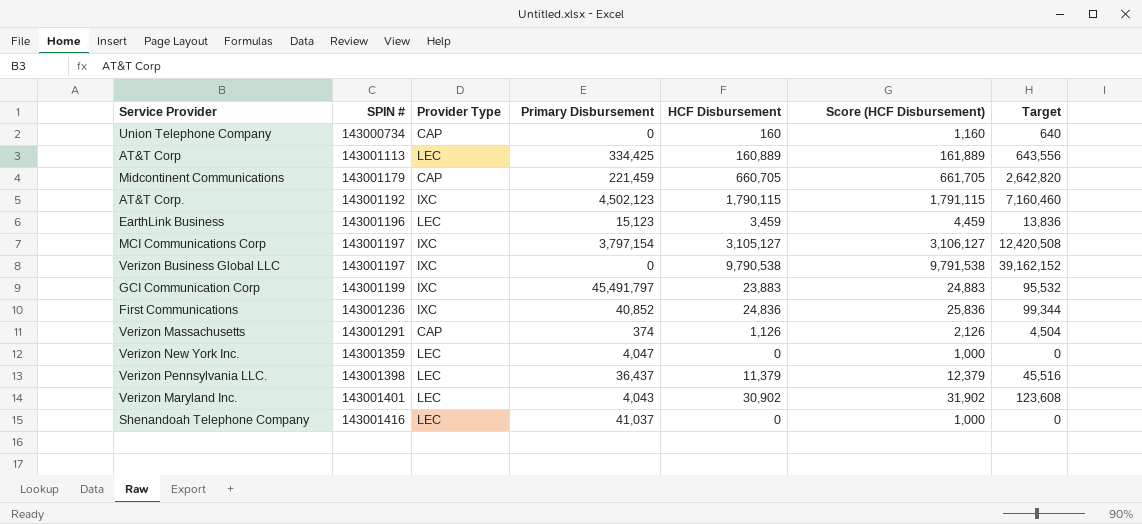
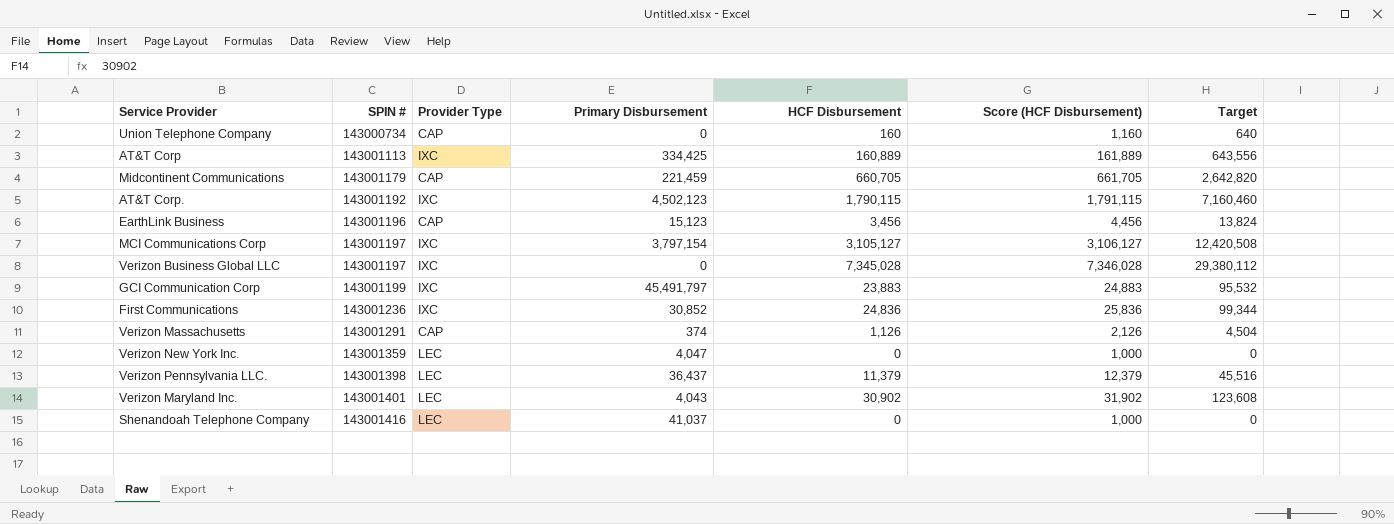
AT&T Corp | Provider Type: LEC -> IXC
EarthLink Business | Provider Type: LEC -> CAP
EarthLink Business | HCF Disbursement: 3,459 -> 3,456
EarthLink Business | Score (HCF Disbursement): 4,459 -> 4,456
EarthLink Business | Target: 13,836 -> 13,824
Verizon Business Global LLC | HCF Disbursement: 9,790,538 -> 7,345,028
Verizon Business Global LLC | Score (HCF Disbursement): 9,791,538 -> 7,346,028
Verizon Business Global LLC | Target: 39,162,152 -> 29,380,112
First Communications | Primary Disbursement: 40,852 -> 30,852

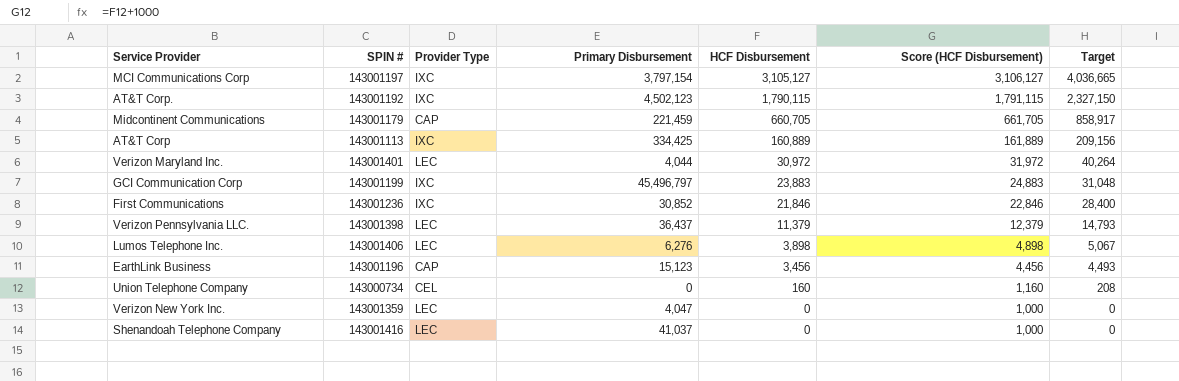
row order: SPIN # ascending -> HCF Disbursement descending
column Target | formula: [HCF Disbursement] * 4 -> [HCF Disbursement] * 1.3
row Verizon Business Global LLC: 143001197 | IXC | 0 | 7,345,028 | 7,346,028 | 29,380,112 -> none
row Verizon Massachusetts: 143001291 | CAP | 374 | 1,126 | 2,126 | 4,504 -> none
Verizon Maryland Inc. | Primary Disbursement: 4,043 -> 4,044
Verizon Maryland Inc. | HCF Disbursement: 30,902 -> 30,972
Verizon Maryland Inc. | Score (HCF Disbursement): 31,902 -> 31,972
GCI Communication Corp | Primary Disbursement: 45,491,797 -> 45,496,797
First Communications | HCF Disbursement: 24,836 -> 21,846
First Communications | Score (HCF Disbursement): 25,836 -> 22,846
row Lumos Telephone Inc.: none -> 143001406 | LEC | 6,276 | 3,898 | 4,898 | 5,067
Union Telephone Company | Provider Type: CAP -> CEL

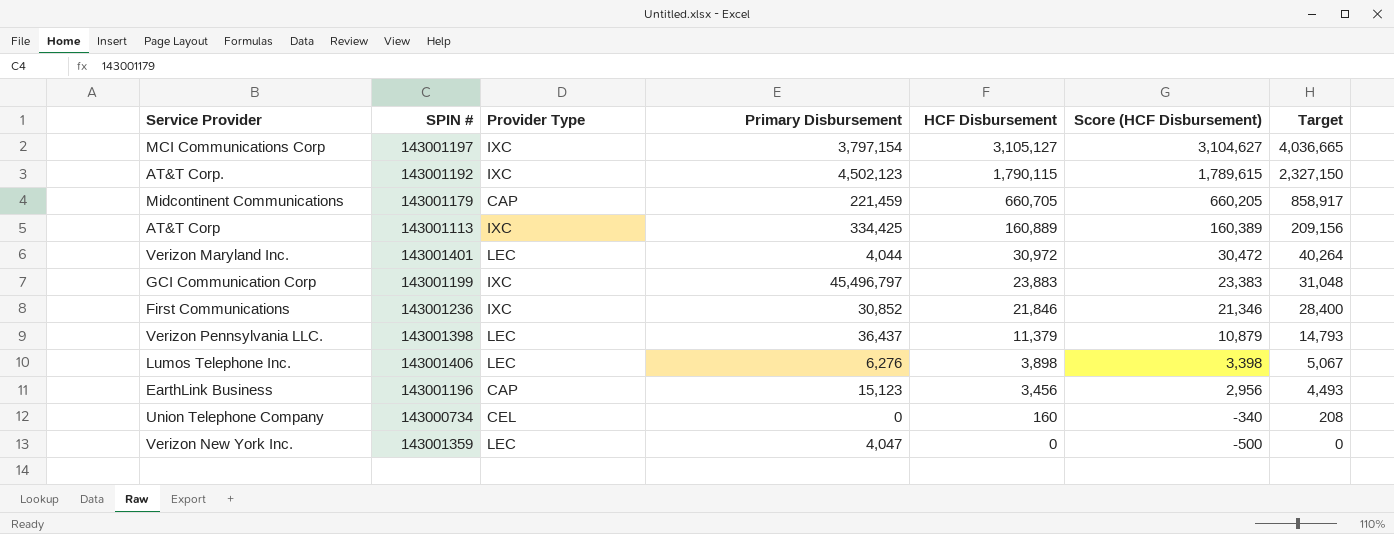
column Score (HCF Disbursement) | formula: [HCF Disbursement] + 1000 -> [HCF Disbursement] - 500
row Shenandoah Telephone Company: 143001416 | LEC | 41,037 | 0 | 1,000 | 0 -> none

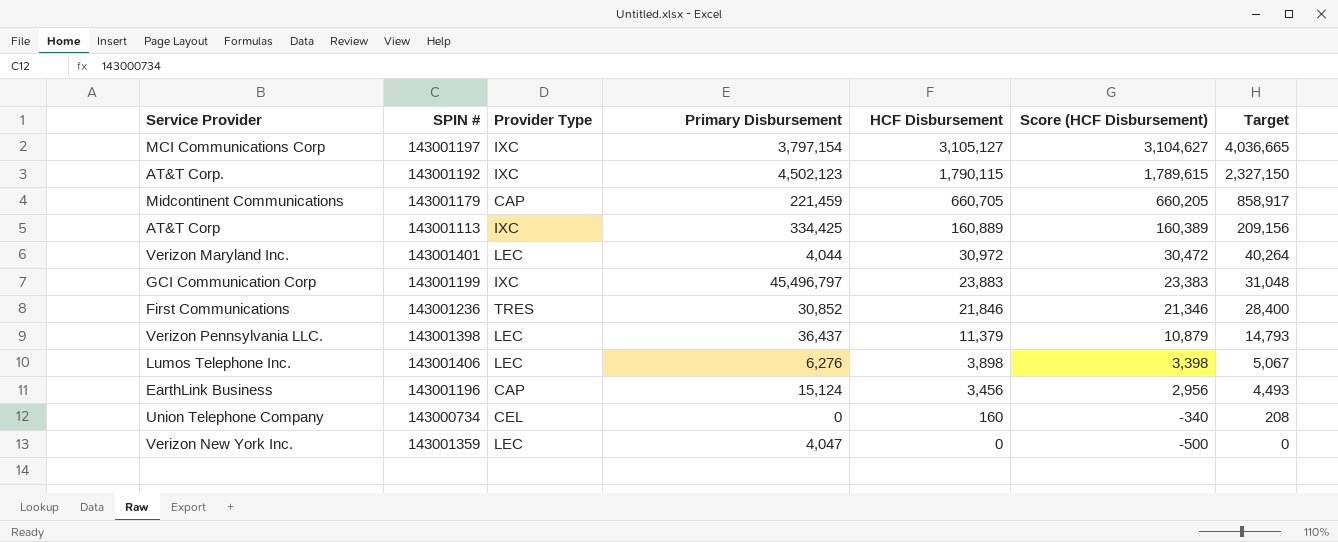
First Communications | Provider Type: IXC -> TRES
EarthLink Business | Primary Disbursement: 15,123 -> 15,124

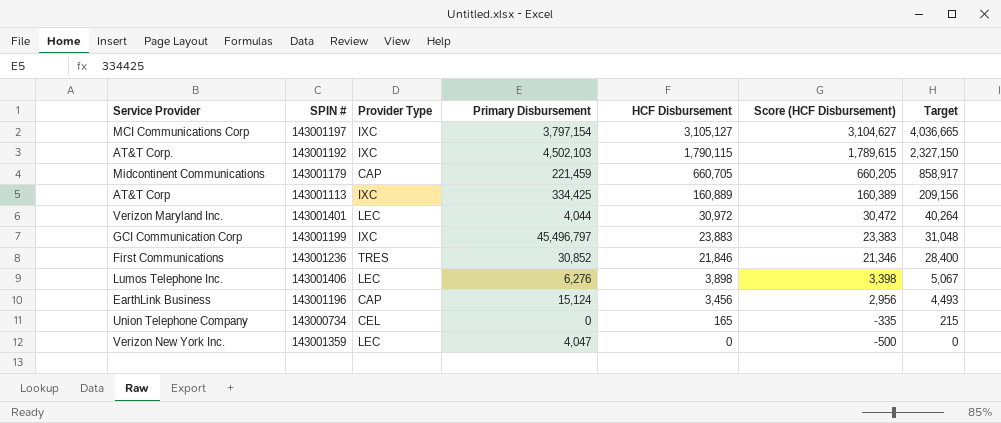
row Verizon Pennsylvania LLC.: 143001398 | LEC | 36,437 | 11,379 | 10,879 | 14,793 -> none
AT&T Corp. | Primary Disbursement: 4,502,123 -> 4,502,103
Union Telephone Company | HCF Disbursement: 160 -> 165
Union Telephone Company | Score (HCF Disbursement): -340 -> -335
Union Telephone Company | Target: 208 -> 215

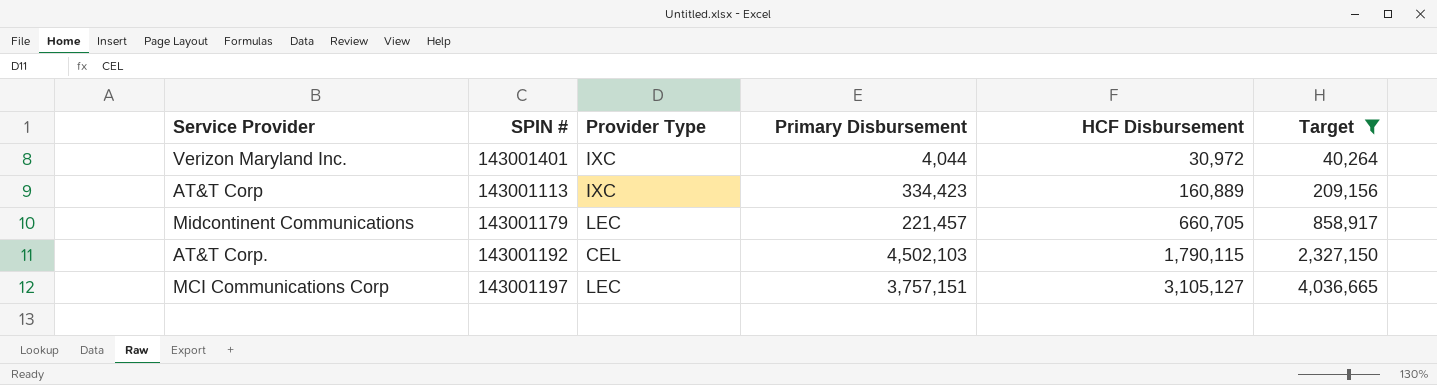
filter: none -> Target >= 40,264
row order: HCF Disbursement descending -> HCF Disbursement ascending
column Score (HCF Disbursement) | formula: [HCF Disbursement] - 500 -> none
Verizon Maryland Inc. | Provider Type: LEC -> IXC
AT&T Corp | Primary Disbursement: 334,425 -> 334,423
Midcontinent Communications | Provider Type: CAP -> LEC
Midcontinent Communications | Primary Disbursement: 221,459 -> 221,457
AT&T Corp. | Provider Type: IXC -> CEL
MCI Communications Corp | Provider Type: IXC -> LEC
MCI Communications Corp | Primary Disbursement: 3,797,154 -> 3,757,151

